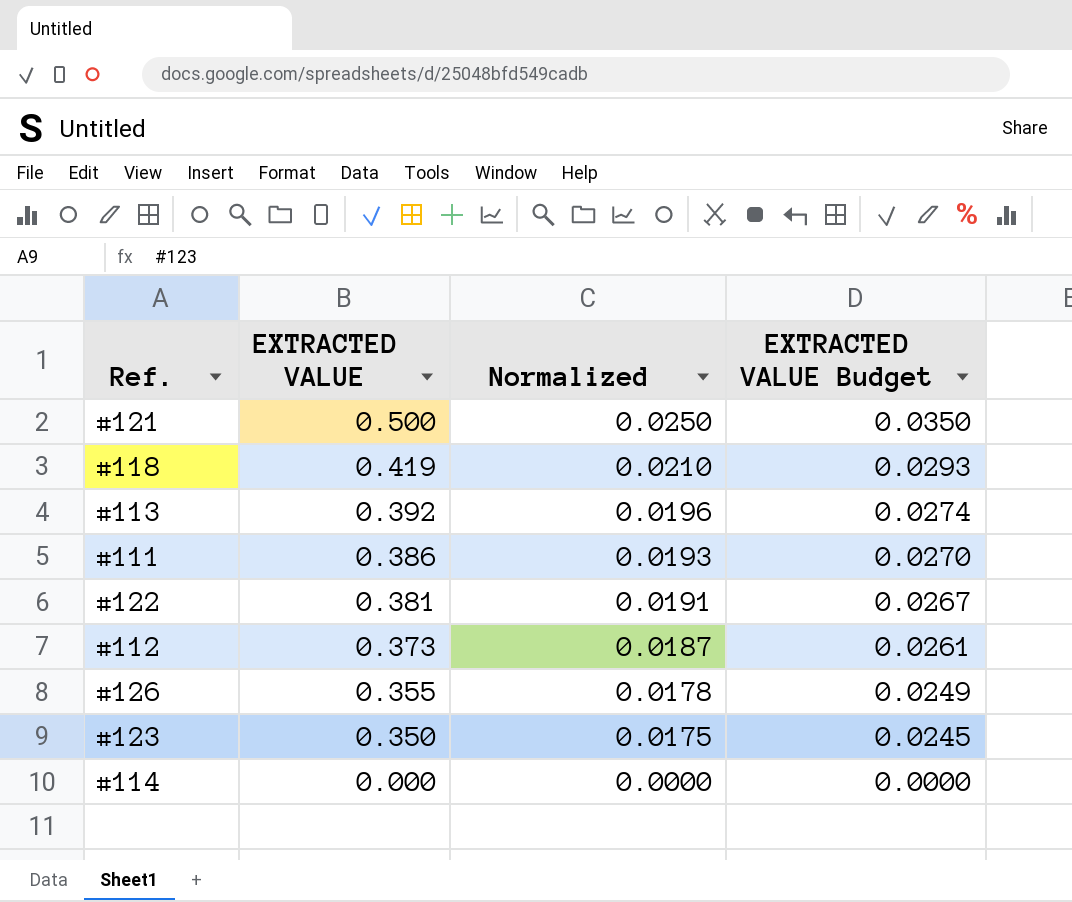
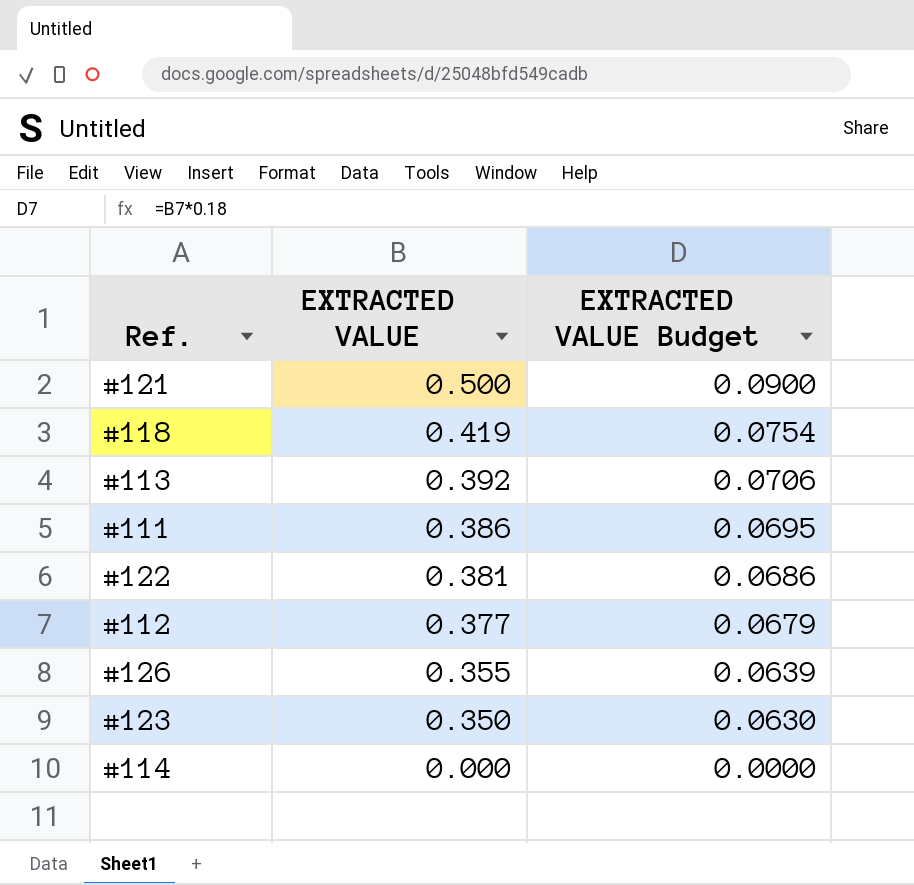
column Normalized | formula: [EXTRACTED VALUE] * 0.05 -> none
column EXTRACTED VALUE Budget | formula: [EXTRACTED VALUE] * 0.07 -> [EXTRACTED VALUE] * 0.18
#112 | EXTRACTED VALUE: 0.373 -> 0.377

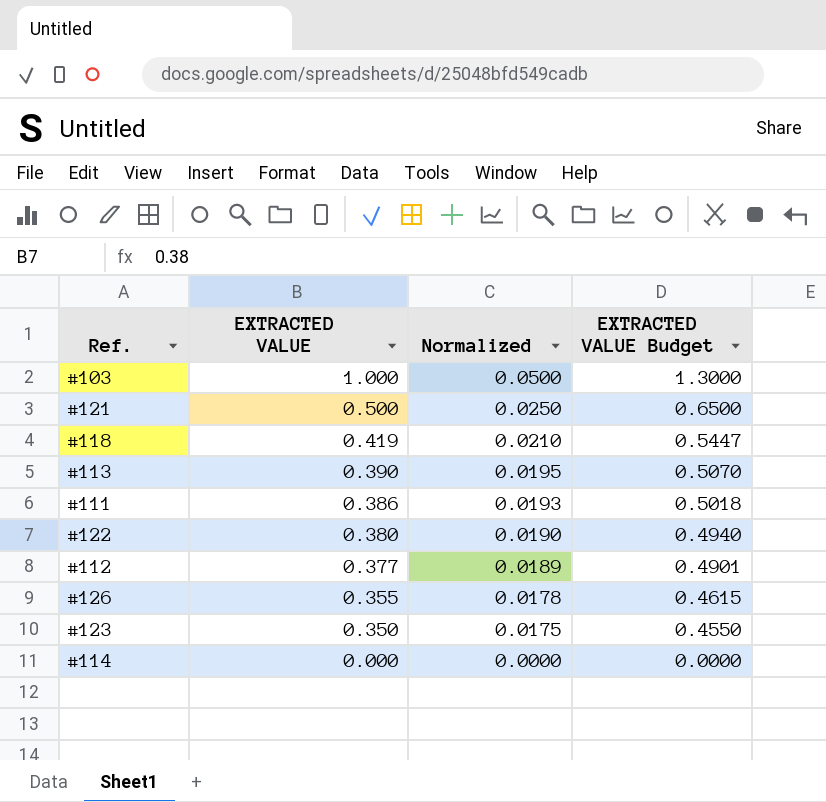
column Normalized | formula: none -> [EXTRACTED VALUE] * 0.05
column EXTRACTED VALUE Budget | formula: [EXTRACTED VALUE] * 0.18 -> [EXTRACTED VALUE] * 1.3
row #103: none -> 1.000 | 0.0500 | 1.3000
#113 | EXTRACTED VALUE: 0.392 -> 0.390
#122 | EXTRACTED VALUE: 0.381 -> 0.380

